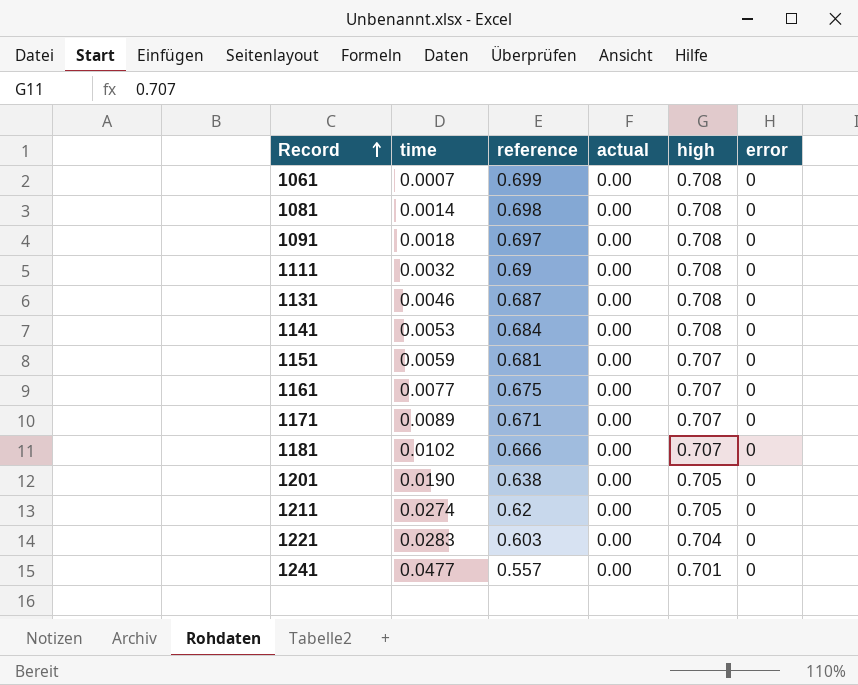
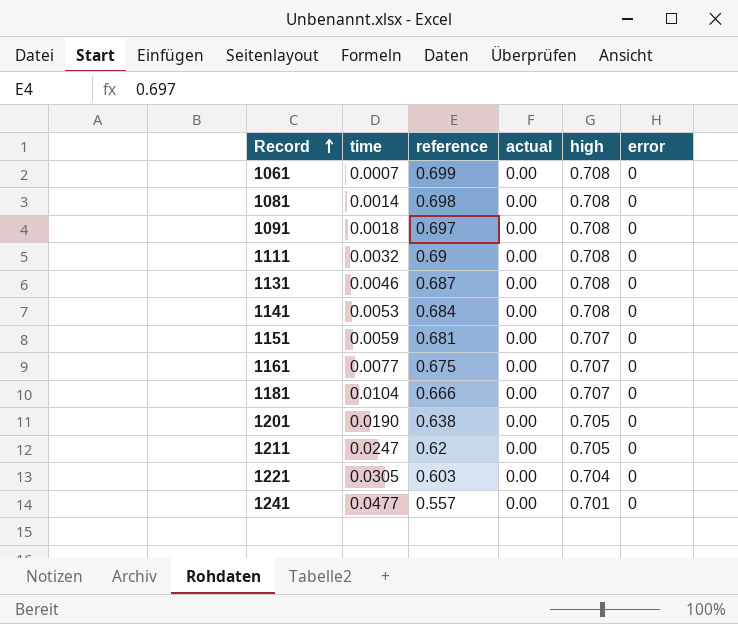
row 1171: 0.0089 | 0.671 | 0.00 | 0.707 | 0 -> none
1181 | time: 0.0102 -> 0.0104
1211 | time: 0.0274 -> 0.0247
1221 | time: 0.0283 -> 0.0305

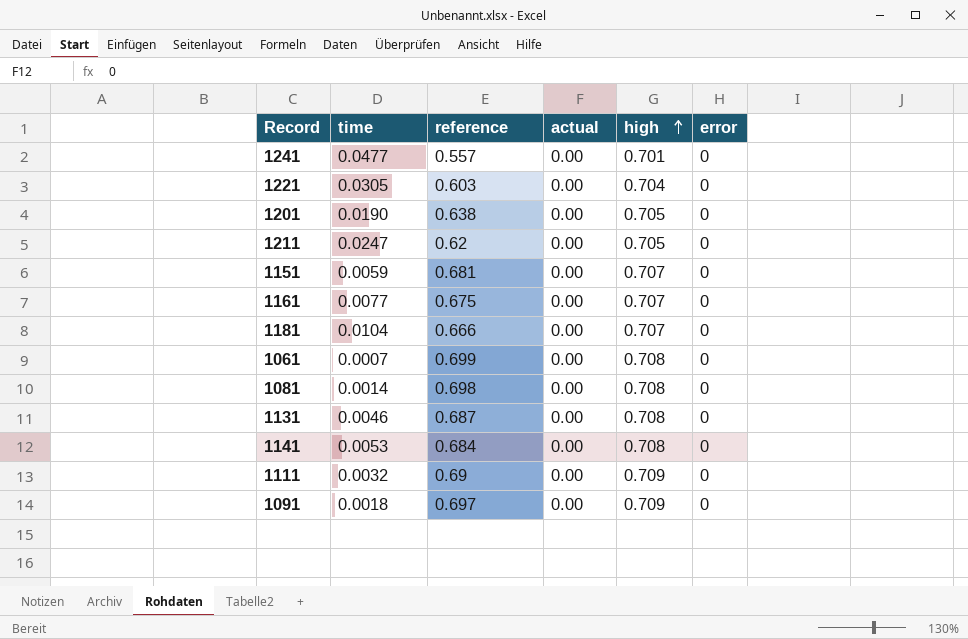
row order: Record ascending -> high ascending
1111 | high: 0.708 -> 0.709
1091 | high: 0.708 -> 0.709

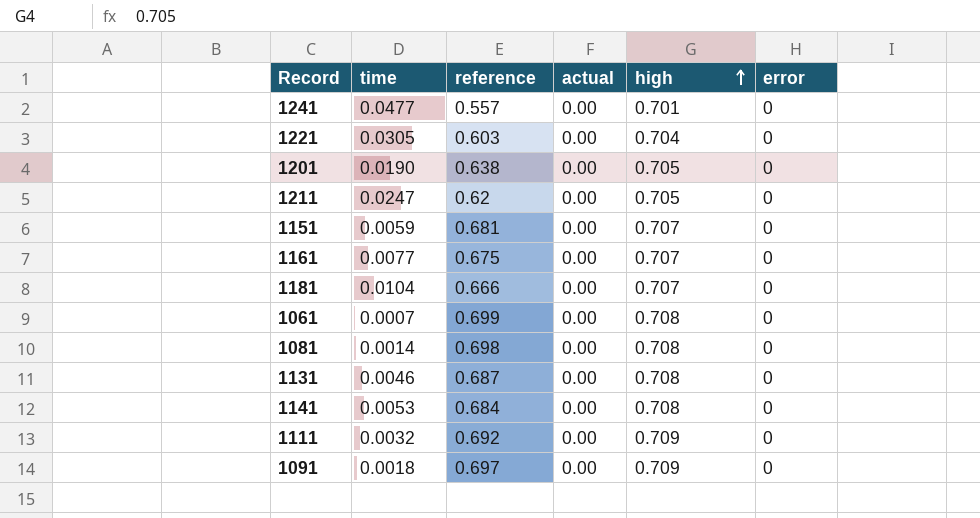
1111 | reference: 0.69 -> 0.692

